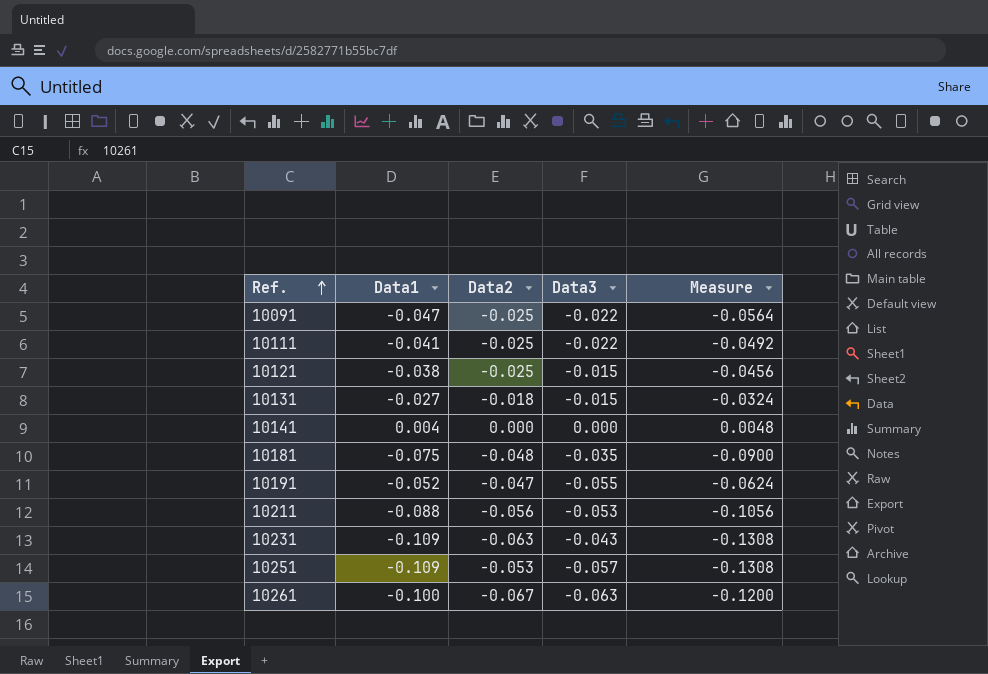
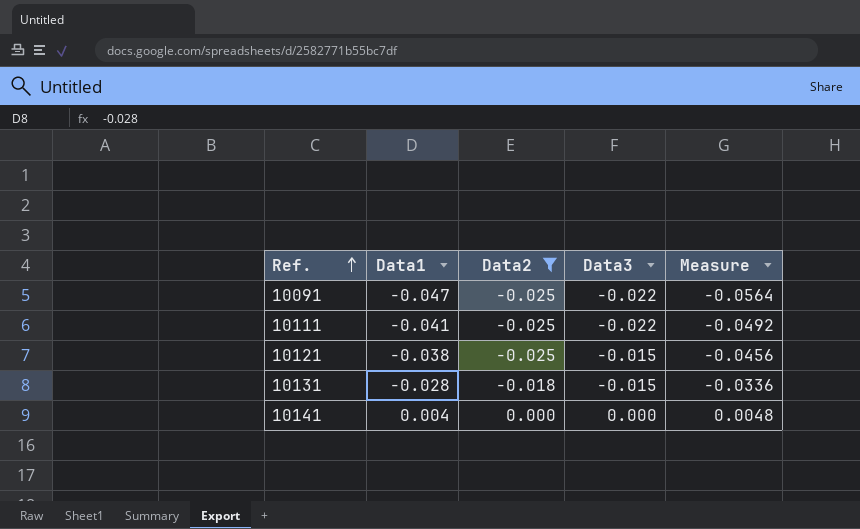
filter: none -> Data2 >= -0.025
10131 | Data1: -0.027 -> -0.028
10131 | Measure: -0.0324 -> -0.0336

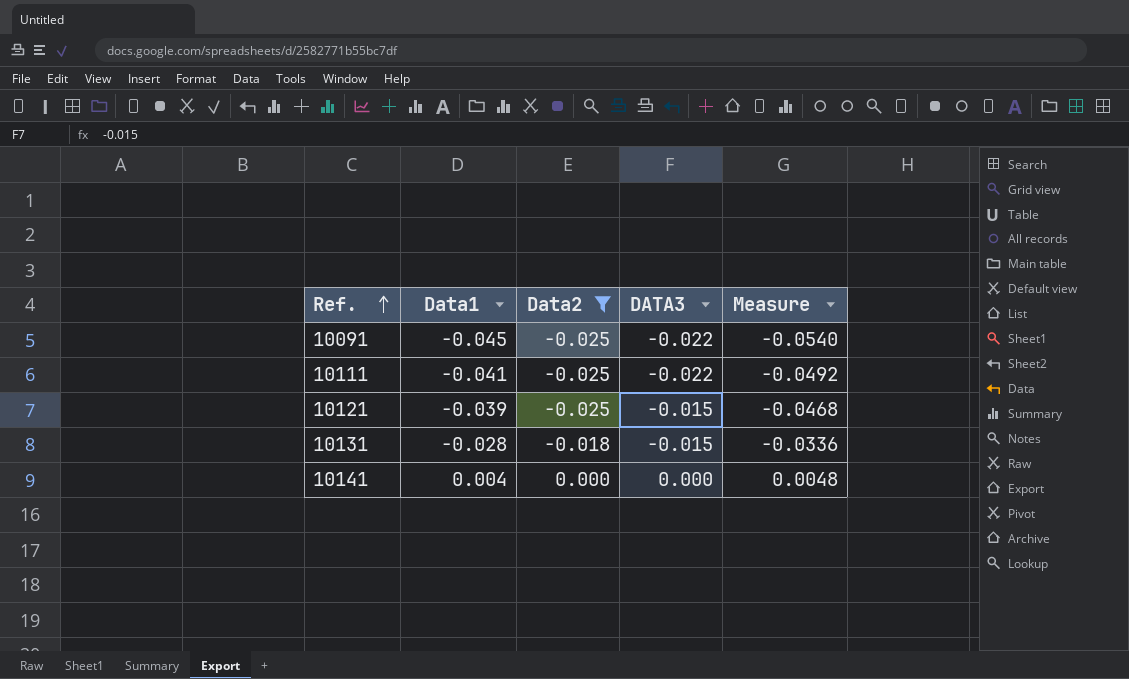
column name: Data3 -> DATA3
10091 | Data1: -0.047 -> -0.045
10091 | Measure: -0.0564 -> -0.0540
10121 | Data1: -0.038 -> -0.039
10121 | Measure: -0.0456 -> -0.0468

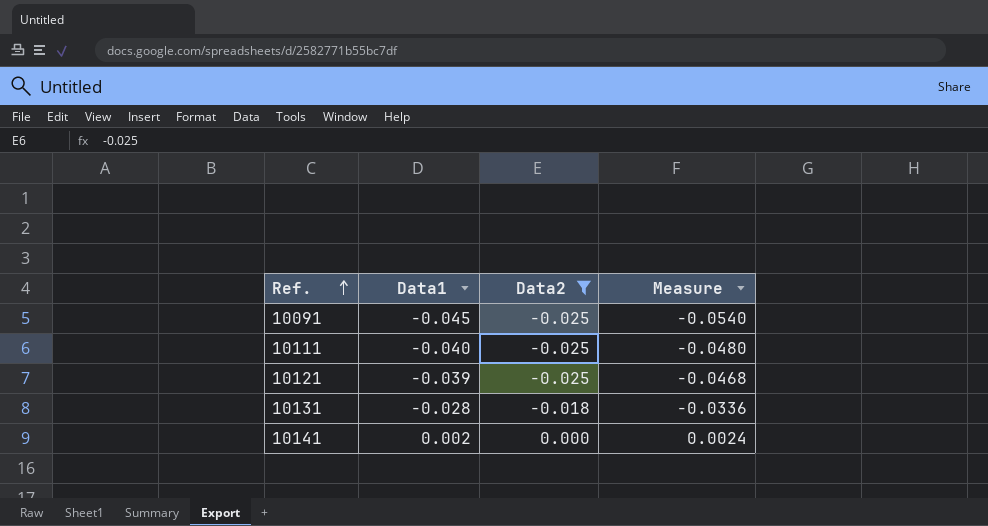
column DATA3 | position: 4 -> none
10111 | Data1: -0.041 -> -0.040
10111 | Measure: -0.0492 -> -0.0480
10141 | Data1: 0.004 -> 0.002
10141 | Measure: 0.0048 -> 0.0024

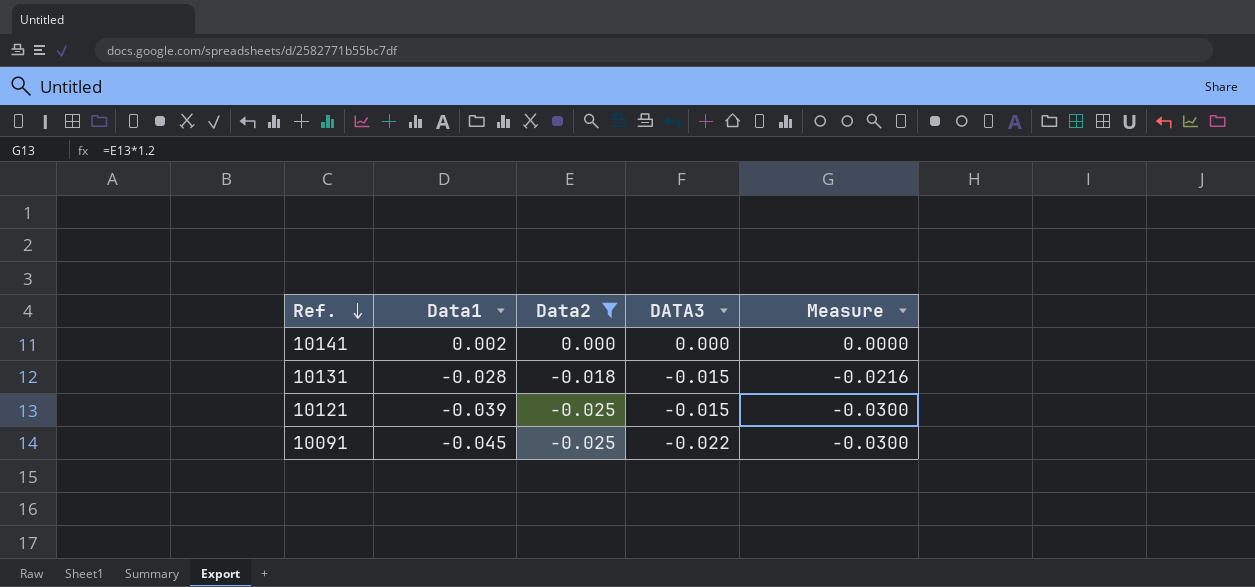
row order: Ref. ascending -> Ref. descending
column DATA3 | position: none -> 4
column Measure | formula: [Data1] * 1.2 -> [Data2] * 1.2
row 10111: -0.040 | -0.025 | -0.0480 -> none

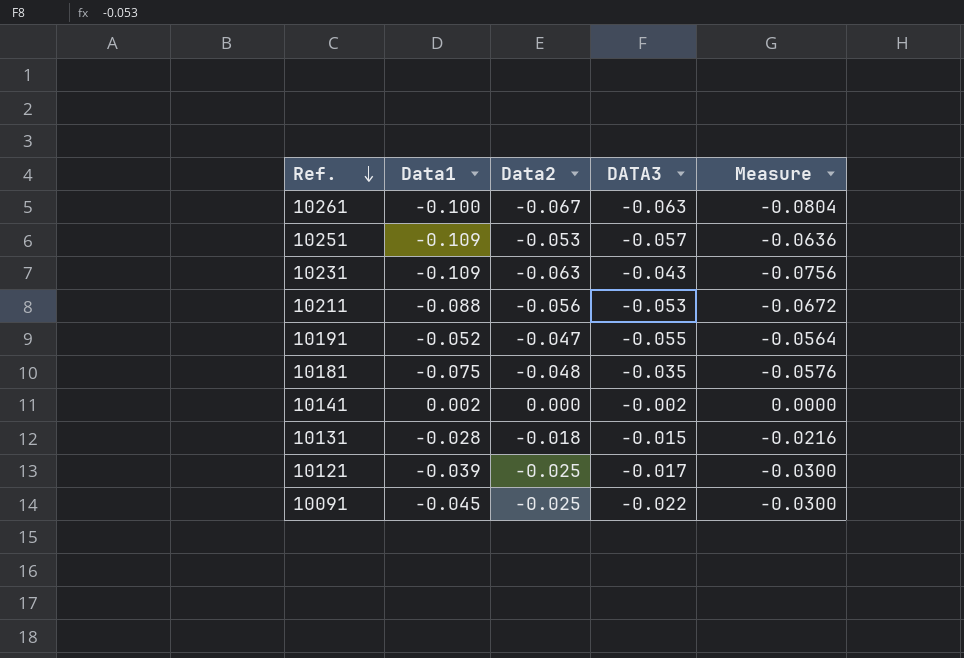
filter: Data2 >= -0.025 -> none
10141 | DATA3: 0.000 -> -0.002
10121 | DATA3: -0.015 -> -0.017

